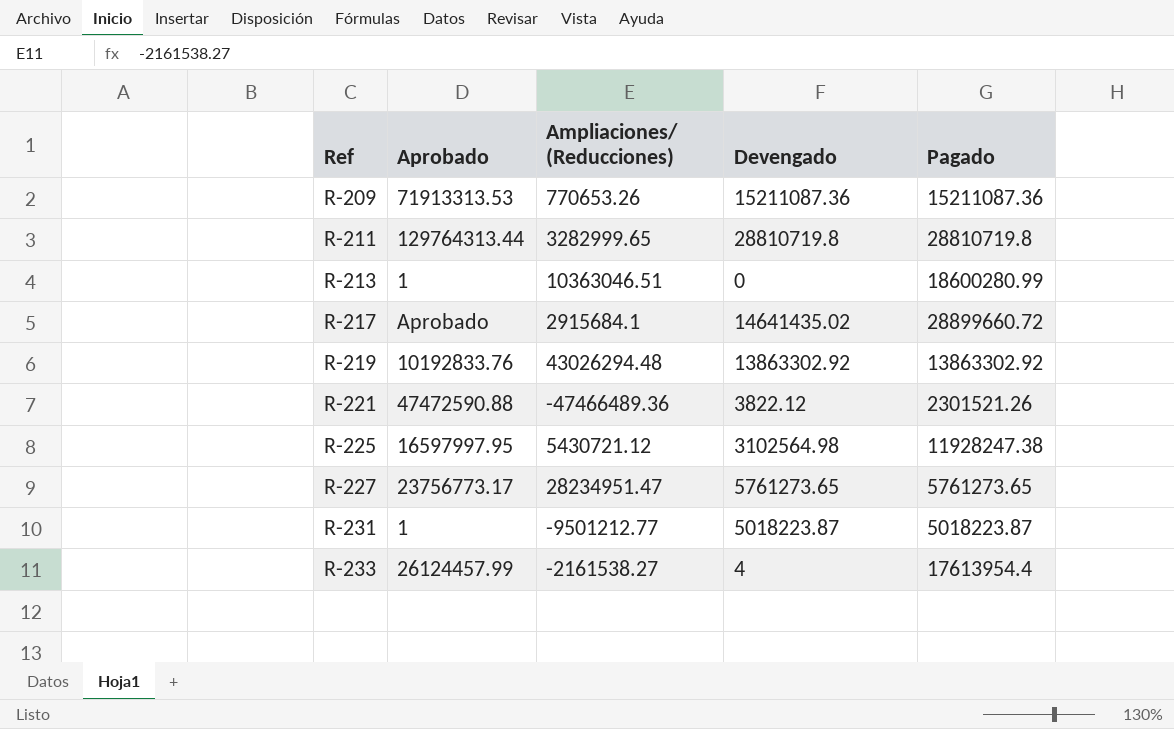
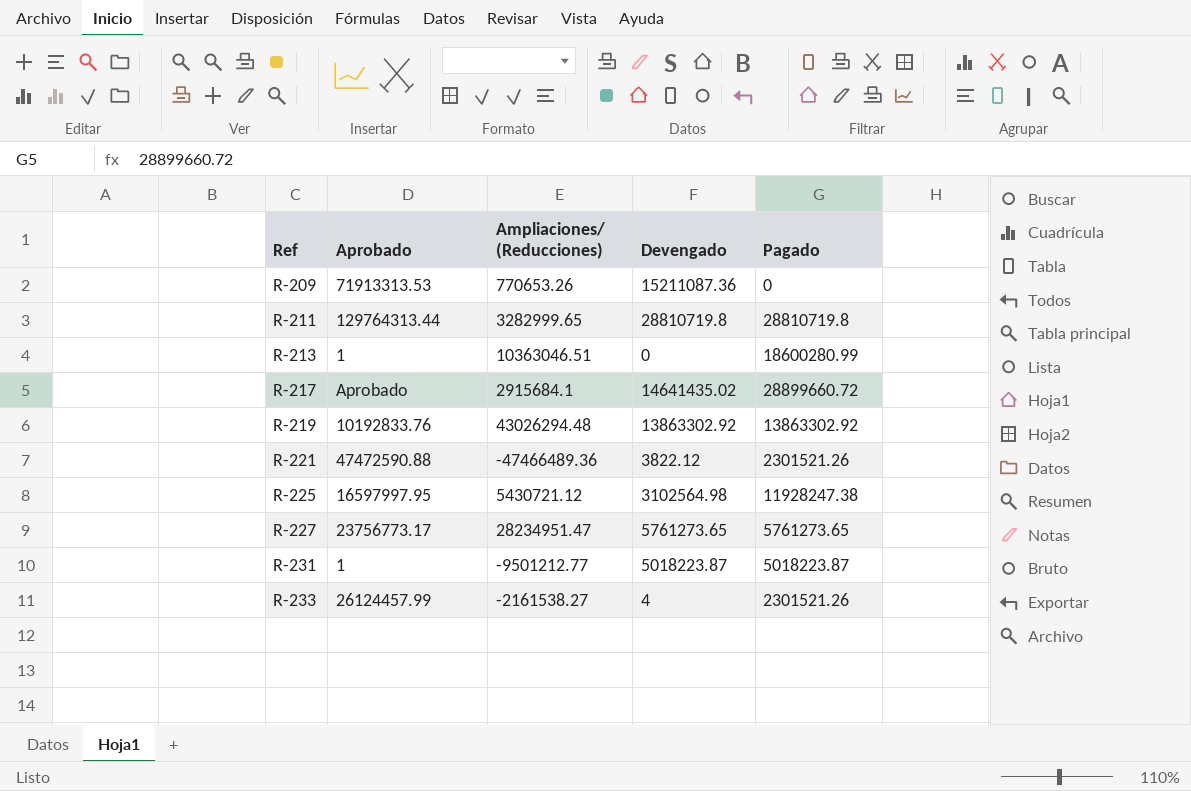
R-209 | Pagado: 15211087.36 -> 0
R-233 | Pagado: 17613954.4 -> 2301521.26

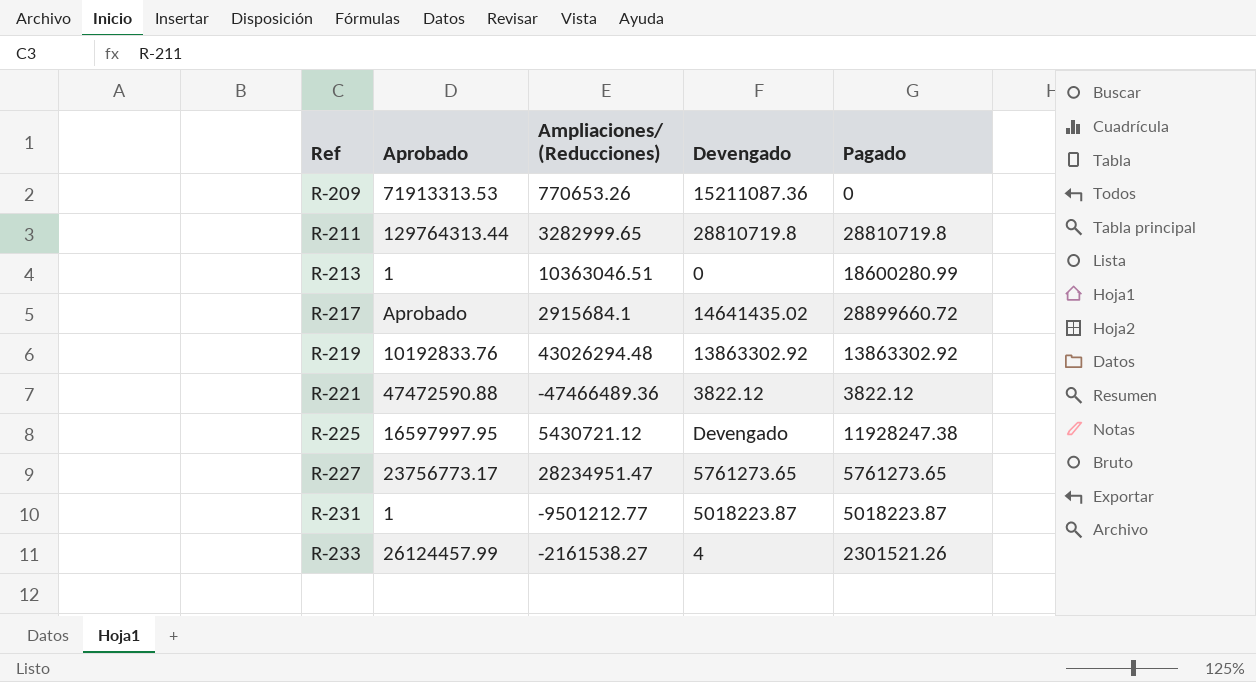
R-221 | Pagado: 2301521.26 -> 3822.12
R-225 | Devengado: 3102564.98 -> Devengado

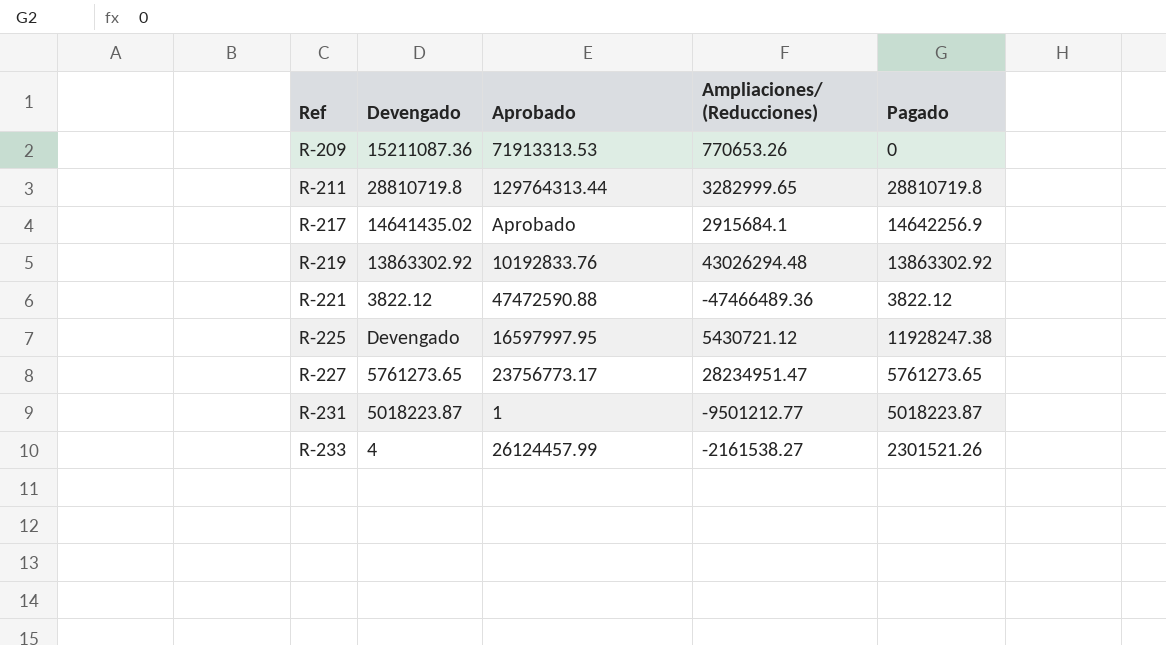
column Devengado | position: 4 -> 2
row R-213: 1 | 10363046.51 | 0 | 18600280.99 -> none
R-217 | Pagado: 28899660.72 -> 14642256.9

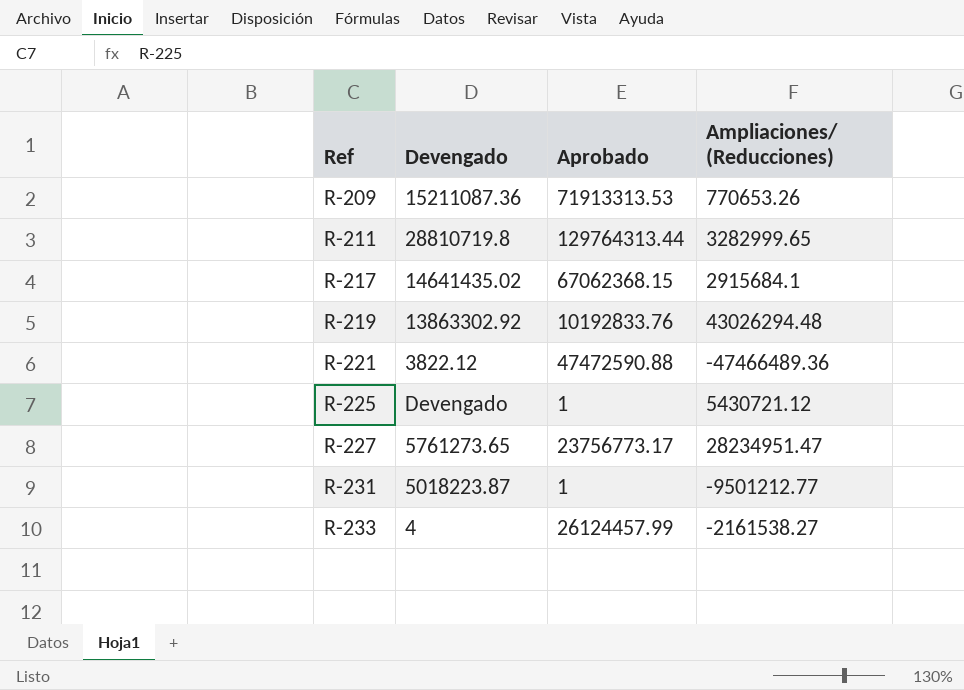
column Pagado | position: 5 -> none
R-217 | Aprobado: Aprobado -> 67062368.15
R-225 | Aprobado: 16597997.95 -> 1

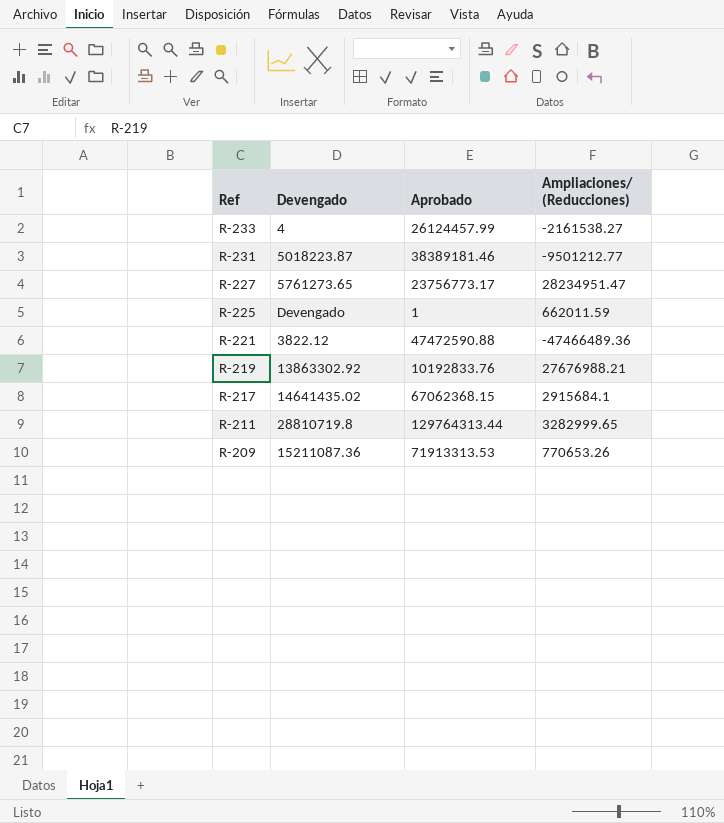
row order: Ref ascending -> Ref descending
R-231 | Aprobado: 1 -> 38389181.46
R-225 | Ampliaciones/ (Reducciones): 5430721.12 -> 662011.59
R-219 | Ampliaciones/ (Reducciones): 43026294.48 -> 27676988.21

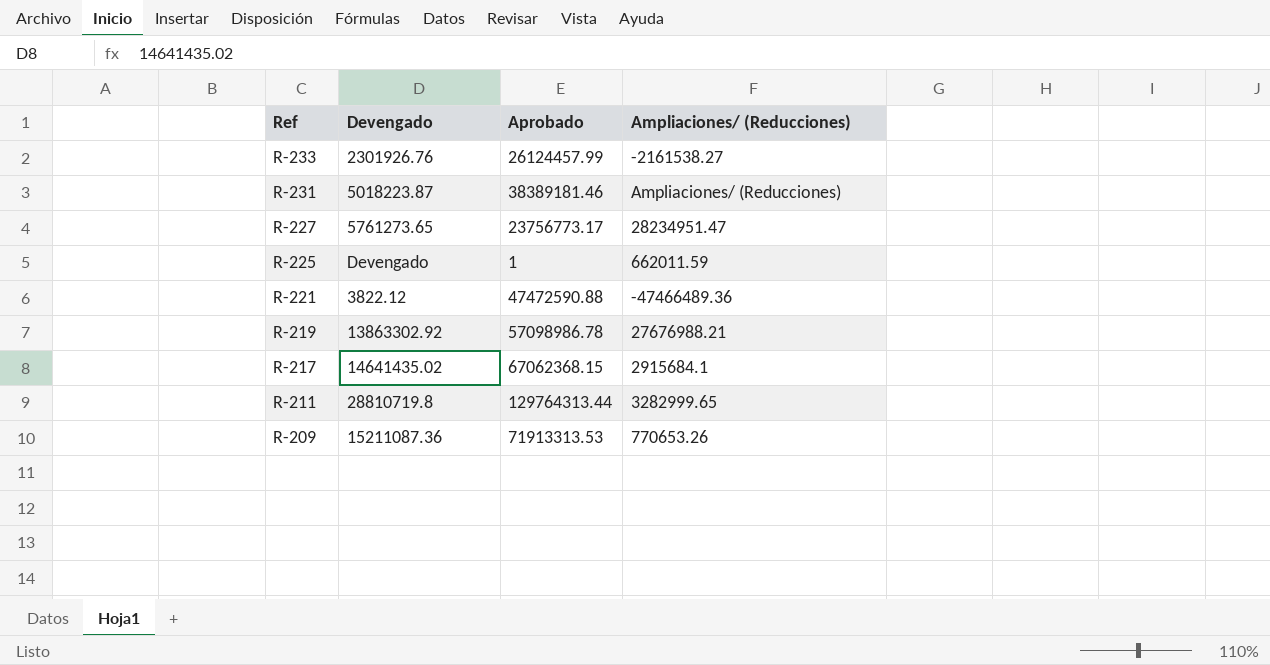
R-233 | Devengado: 4 -> 2301926.76
R-231 | Ampliaciones/ (Reducciones): -9501212.77 -> Ampliaciones/ (Reducciones)
R-219 | Aprobado: 10192833.76 -> 57098986.78

